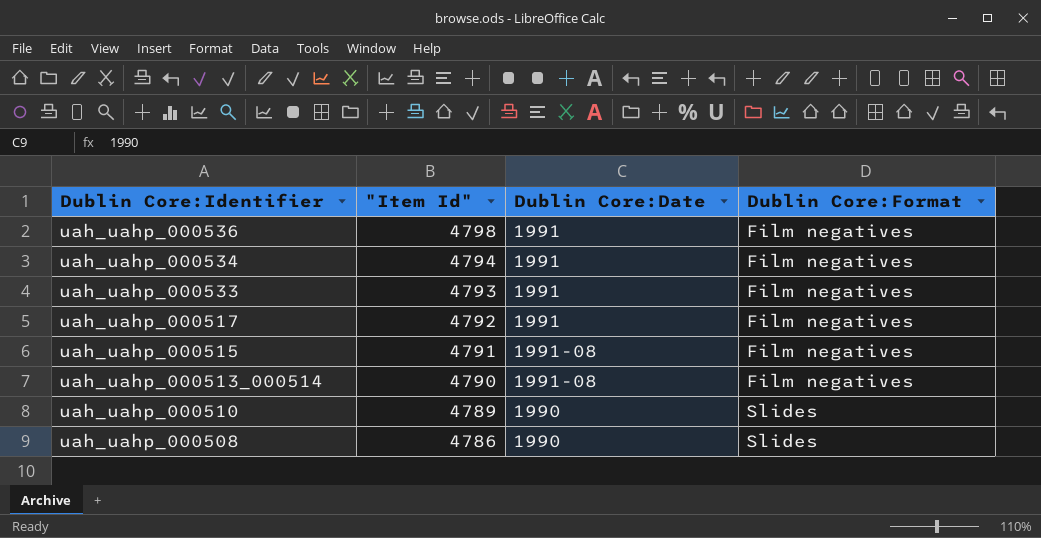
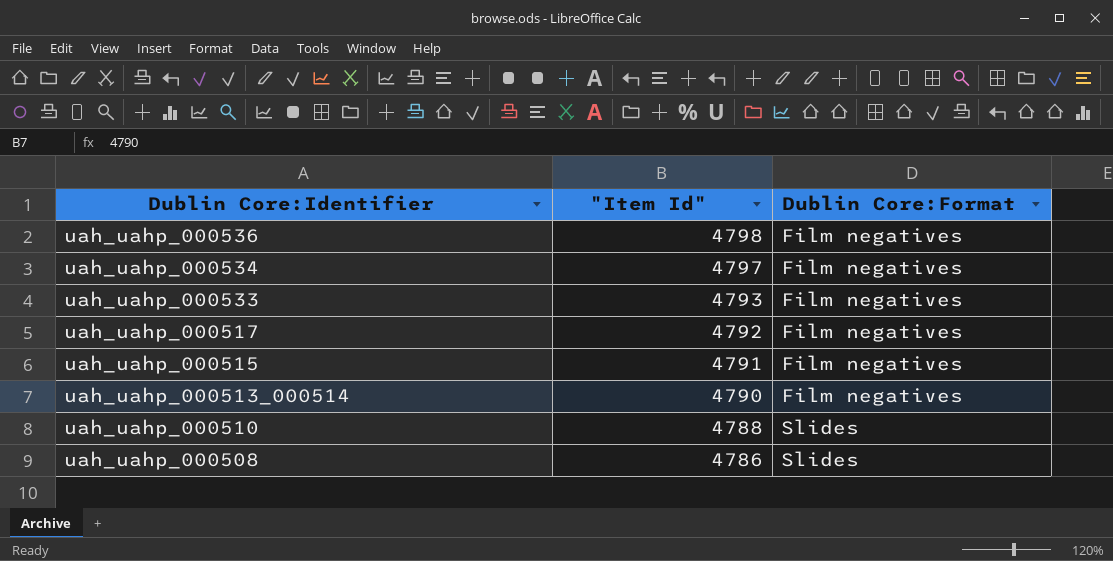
column Dublin Core:Date | position: 3 -> none
uah_uahp_000534 | "Item Id": 4794 -> 4797
uah_uahp_000510 | "Item Id": 4789 -> 4788

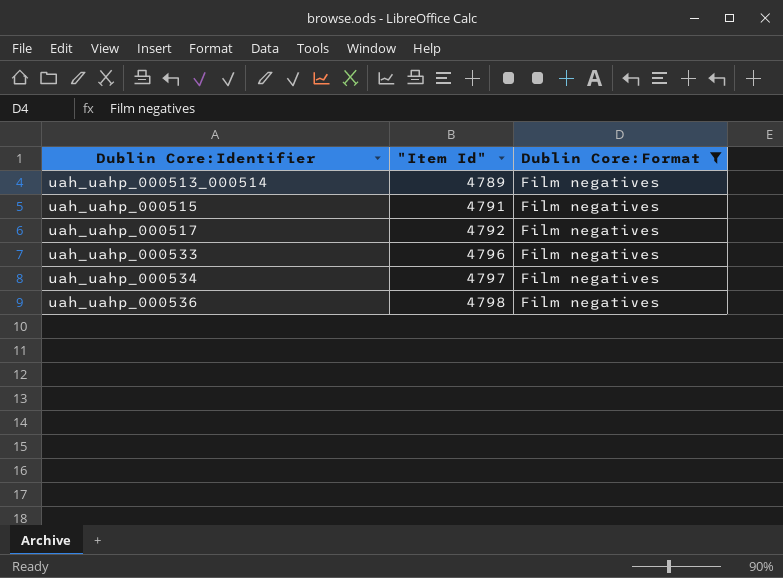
filter: none -> Dublin Core:Format = Film negatives
row order: Dublin Core:Identifier descending -> Dublin Core:Identifier ascending
uah_uahp_000513_000514 | "Item Id": 4790 -> 4789
uah_uahp_000533 | "Item Id": 4793 -> 4796

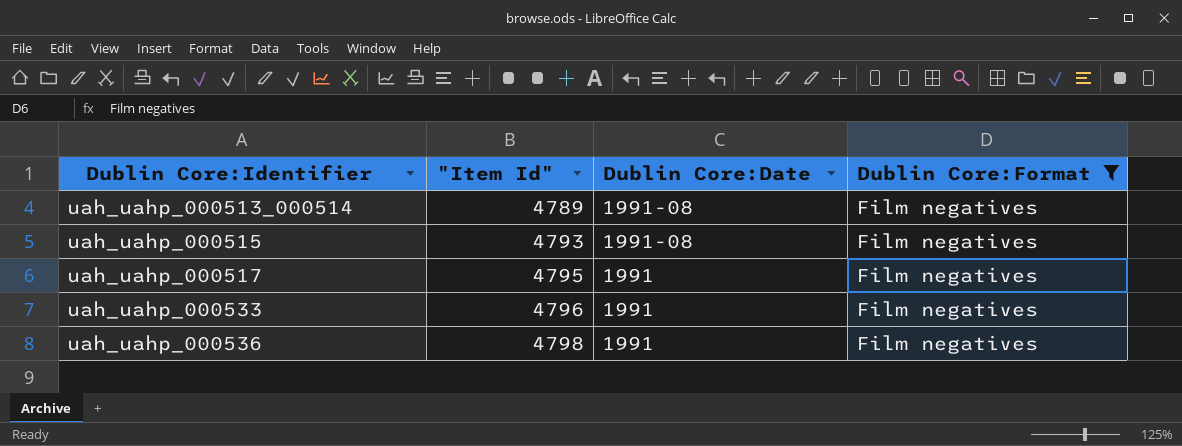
column Dublin Core:Date | position: none -> 3
row uah_uahp_000534: 4797 | Film negatives -> none
uah_uahp_000515 | "Item Id": 4791 -> 4793
uah_uahp_000517 | "Item Id": 4792 -> 4795

